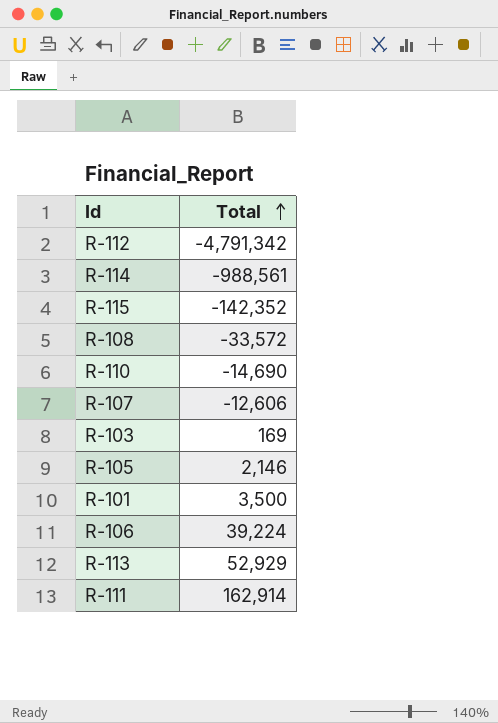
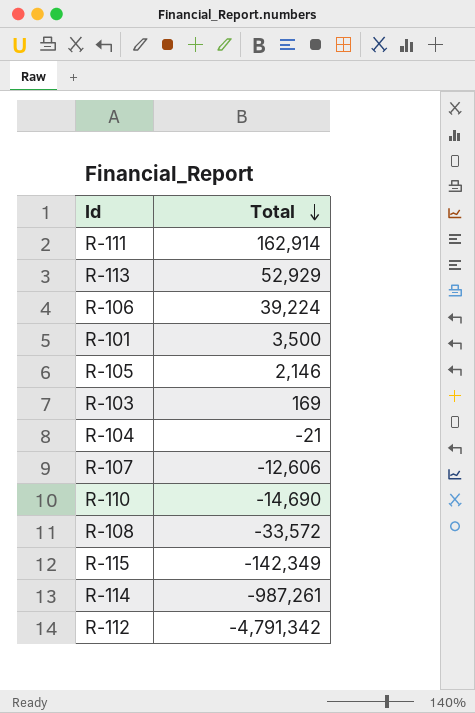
row order: Total ascending -> Total descending
row R-104: none -> -21
R-115 | Total: -142,352 -> -142,349
R-114 | Total: -988,561 -> -987,261

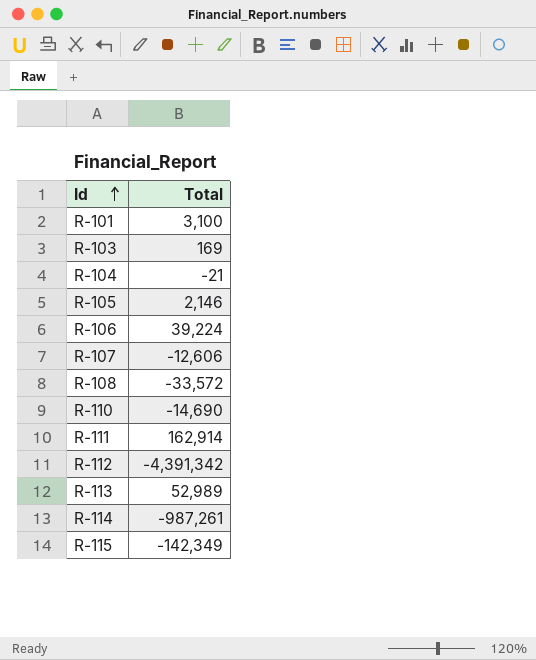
row order: Total descending -> Id ascending
R-101 | Total: 3,500 -> 3,100
R-112 | Total: -4,791,342 -> -4,391,342
R-113 | Total: 52,929 -> 52,989

